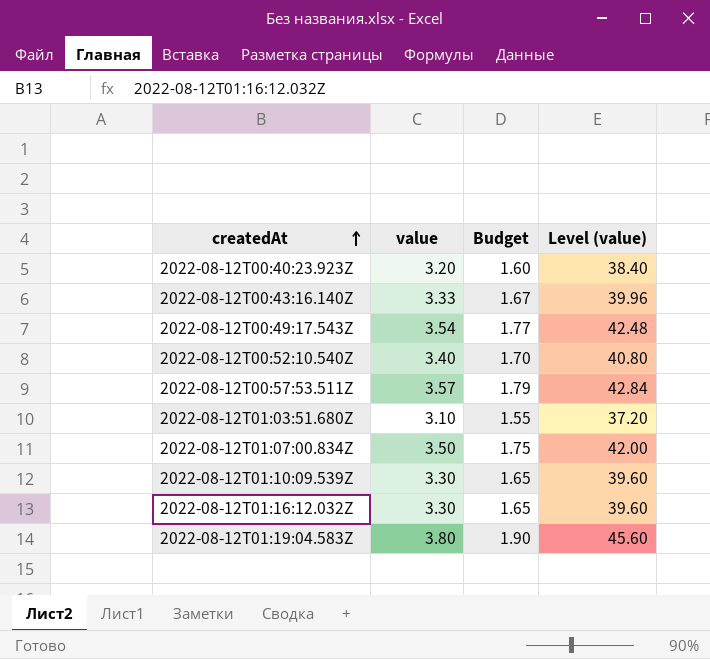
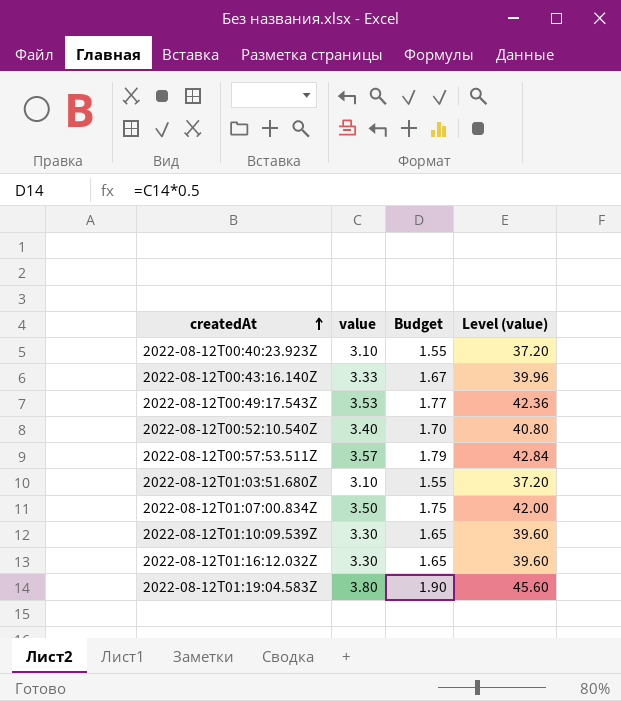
2022-08-12T00:40:23.923Z | value: 3.20 -> 3.10
2022-08-12T00:40:23.923Z | Budget: 1.60 -> 1.55
2022-08-12T00:40:23.923Z | Level (value): 38.40 -> 37.20
2022-08-12T00:49:17.543Z | value: 3.54 -> 3.53
2022-08-12T00:49:17.543Z | Level (value): 42.48 -> 42.36

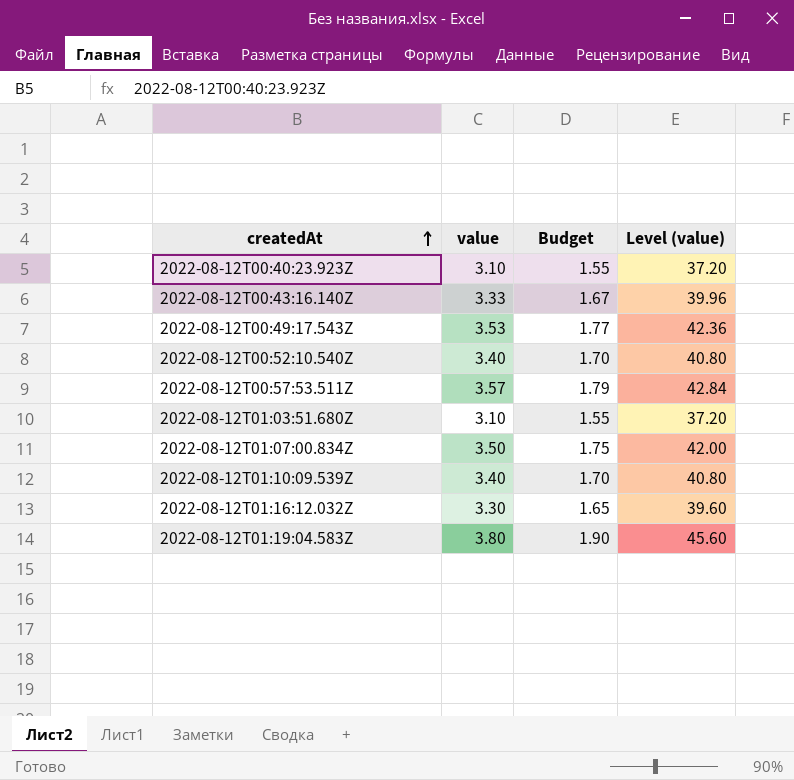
2022-08-12T01:10:09.539Z | value: 3.30 -> 3.40
2022-08-12T01:10:09.539Z | Budget: 1.65 -> 1.70
2022-08-12T01:10:09.539Z | Level (value): 39.60 -> 40.80

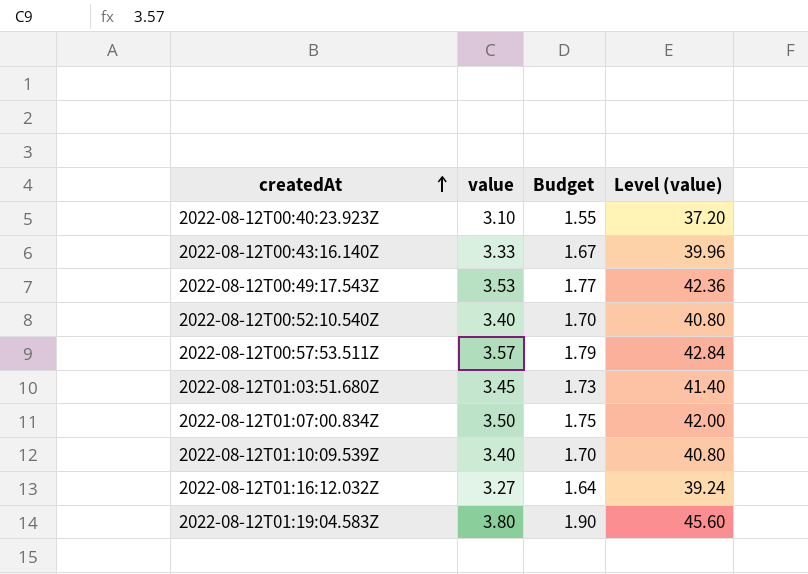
2022-08-12T01:03:51.680Z | value: 3.10 -> 3.45
2022-08-12T01:03:51.680Z | Budget: 1.55 -> 1.73
2022-08-12T01:03:51.680Z | Level (value): 37.20 -> 41.40
2022-08-12T01:16:12.032Z | value: 3.30 -> 3.27
2022-08-12T01:16:12.032Z | Budget: 1.65 -> 1.64
2022-08-12T01:16:12.032Z | Level (value): 39.60 -> 39.24

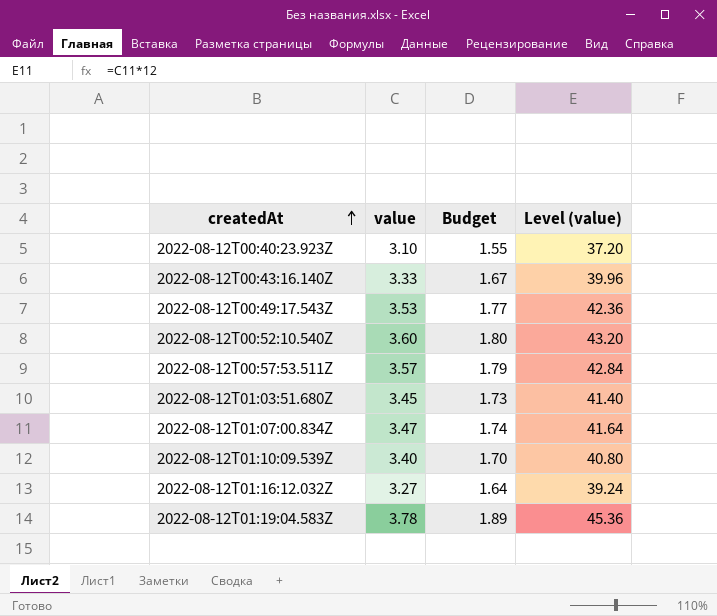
2022-08-12T00:52:10.540Z | value: 3.40 -> 3.60
2022-08-12T00:52:10.540Z | Budget: 1.70 -> 1.80
2022-08-12T00:52:10.540Z | Level (value): 40.80 -> 43.20
2022-08-12T01:07:00.834Z | value: 3.50 -> 3.47
2022-08-12T01:07:00.834Z | Budget: 1.75 -> 1.74
2022-08-12T01:07:00.834Z | Level (value): 42.00 -> 41.64
2022-08-12T01:19:04.583Z | value: 3.80 -> 3.78
2022-08-12T01:19:04.583Z | Budget: 1.90 -> 1.89
2022-08-12T01:19:04.583Z | Level (value): 45.60 -> 45.36

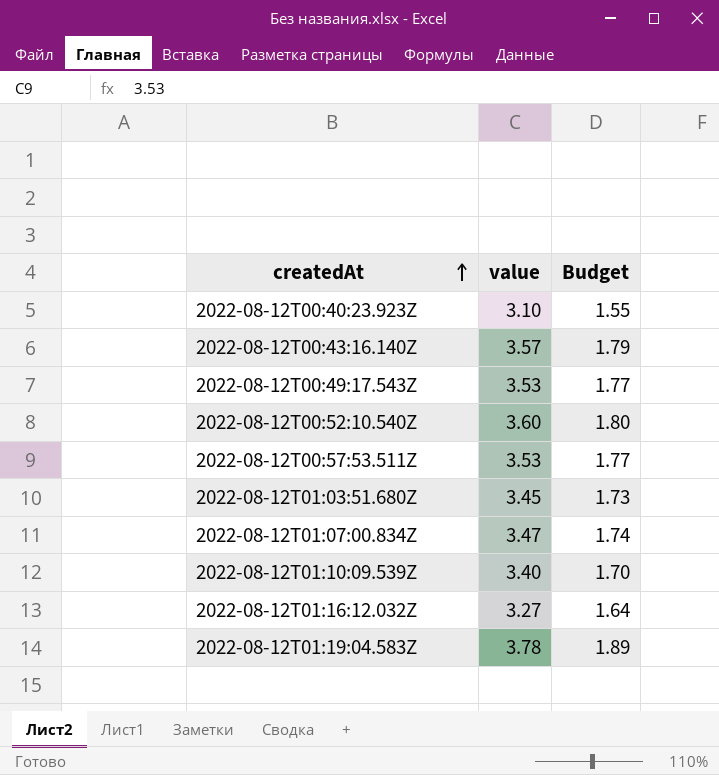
column Level (value) | formula: [value] * 12 -> none
2022-08-12T00:43:16.140Z | value: 3.33 -> 3.57
2022-08-12T00:43:16.140Z | Budget: 1.67 -> 1.79
2022-08-12T00:57:53.511Z | value: 3.57 -> 3.53
2022-08-12T00:57:53.511Z | Budget: 1.79 -> 1.77

